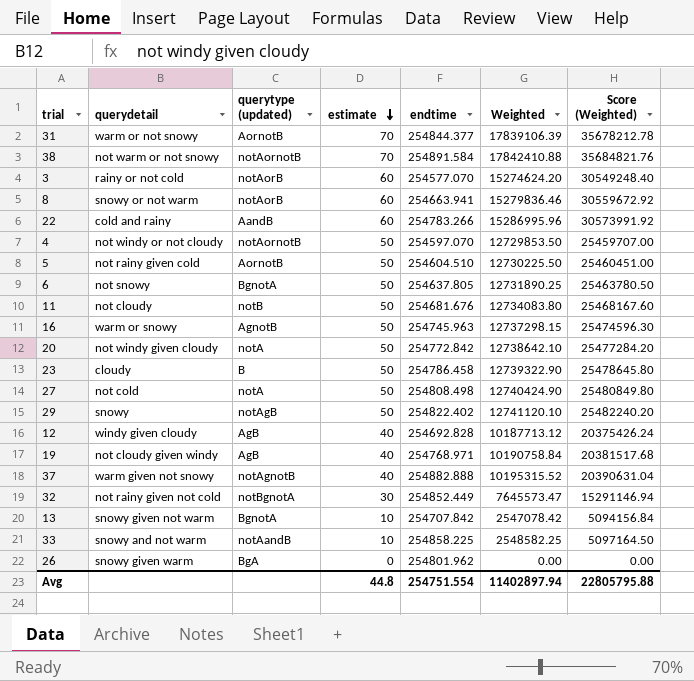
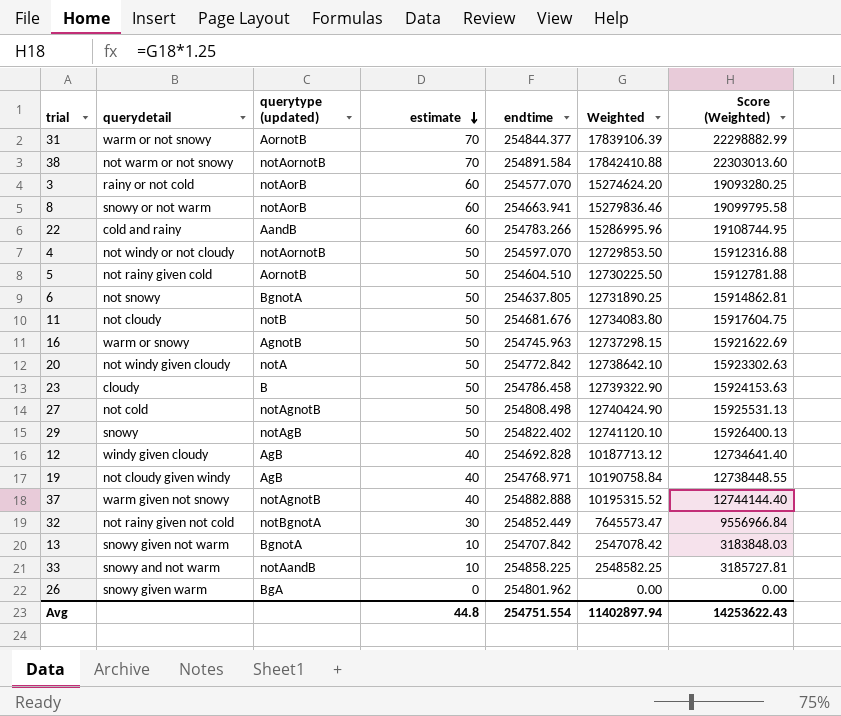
column Score (Weighted) | formula: [Weighted] * 2 -> [Weighted] * 1.25
27 | querytype (updated): notA -> notAgnotB
Avg | Score (Weighted): 22805795.88 -> 14253622.43

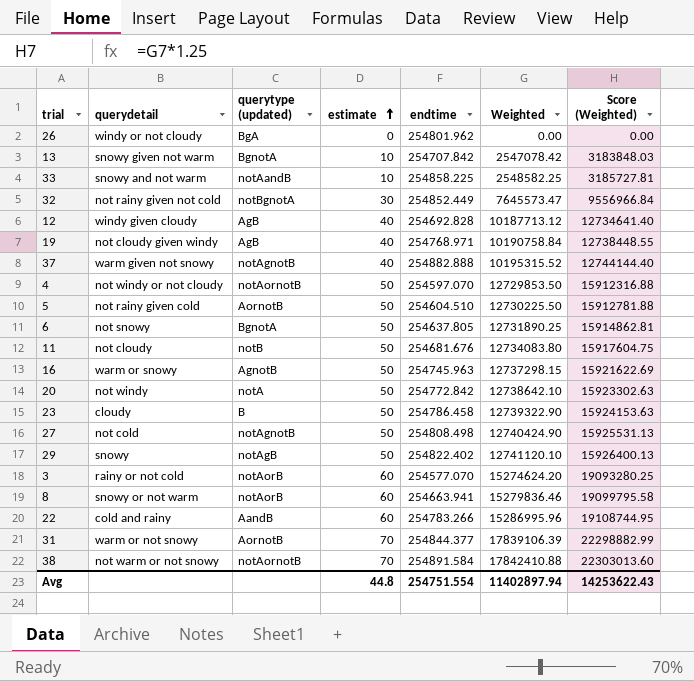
row order: estimate descending -> estimate ascending
26 | querydetail: snowy given warm -> windy or not cloudy
20 | querydetail: not windy given cloudy -> not windy

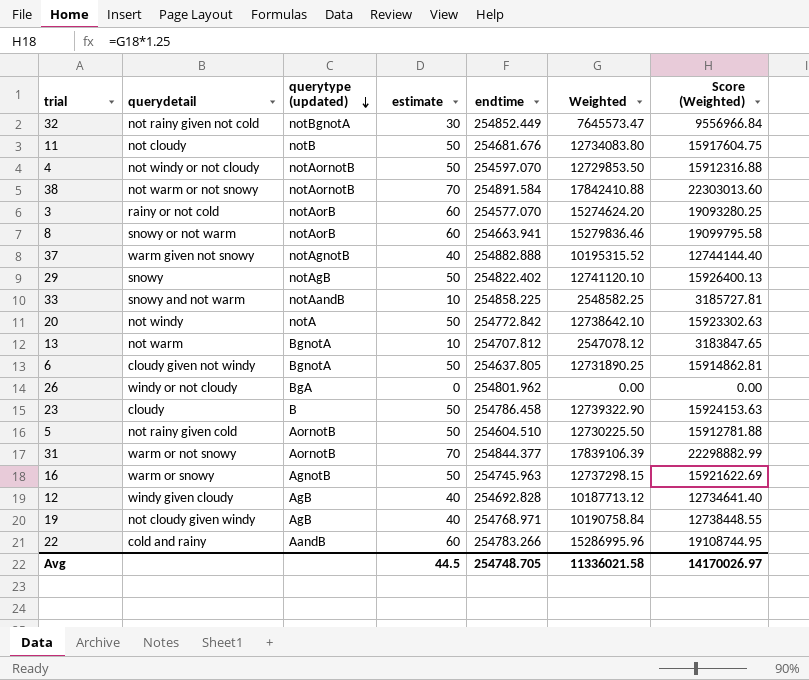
row order: estimate ascending -> querytype (updated) descending
row 27: not cold | notAgnotB | 50 | 254808.498 | 12740424.90 | 15925531.13 -> none
13 | querydetail: snowy given not warm -> not warm
13 | endtime: 254707.842 -> 254707.812
13 | Weighted: 2547078.42 -> 2547078.12
13 | Score (Weighted): 3183848.03 -> 3183847.65
6 | querydetail: not snowy -> cloudy given not windy
Avg | estimate: 44.8 -> 44.5
Avg | endtime: 254751.554 -> 254748.705
Avg | Weighted: 11402897.94 -> 11336021.58
Avg | Score (Weighted): 14253622.43 -> 14170026.97

